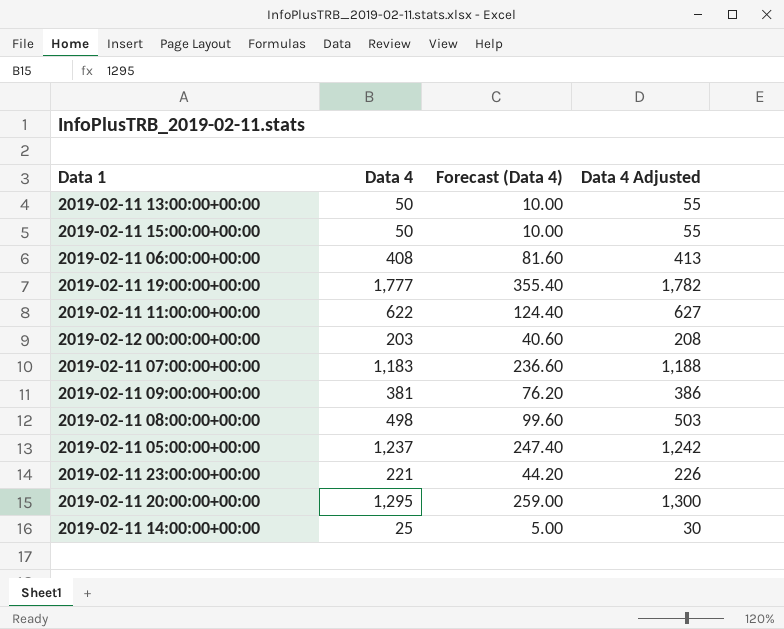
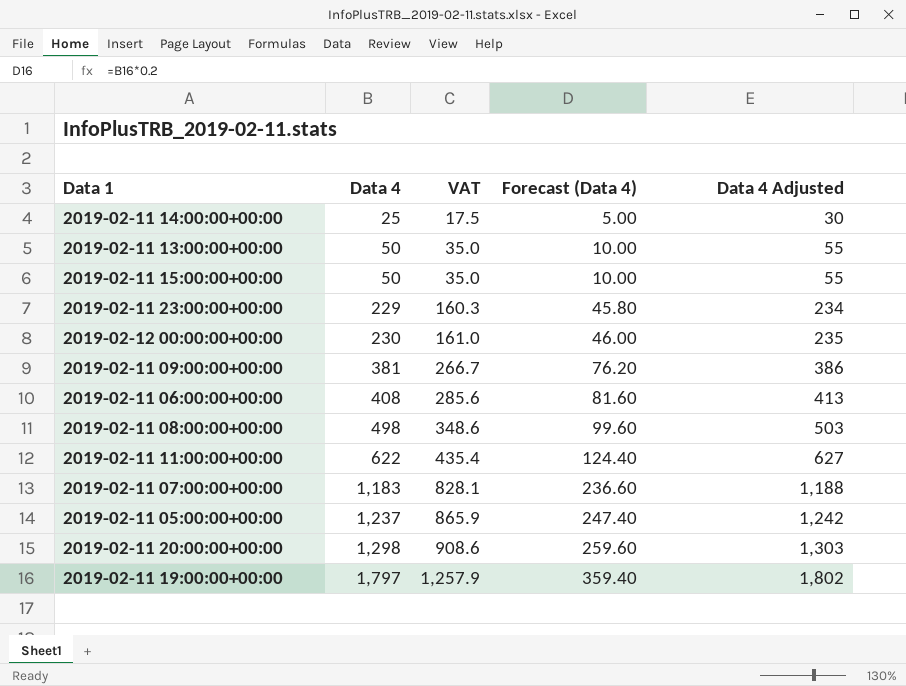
row order: none -> Data 4 ascending
column VAT | formula: none -> [Data 4] * 0.7
2019-02-11 23:00:00+00:00 | Data 4: 221 -> 229
2019-02-11 23:00:00+00:00 | Forecast (Data 4): 44.20 -> 45.80
2019-02-11 23:00:00+00:00 | Data 4 Adjusted: 226 -> 234
2019-02-12 00:00:00+00:00 | Data 4: 203 -> 230
2019-02-12 00:00:00+00:00 | Forecast (Data 4): 40.60 -> 46.00
2019-02-12 00:00:00+00:00 | Data 4 Adjusted: 208 -> 235
2019-02-11 20:00:00+00:00 | Data 4: 1,295 -> 1,298
2019-02-11 20:00:00+00:00 | Forecast (Data 4): 259.00 -> 259.60
2019-02-11 20:00:00+00:00 | Data 4 Adjusted: 1,300 -> 1,303
2019-02-11 19:00:00+00:00 | Data 4: 1,777 -> 1,797
2019-02-11 19:00:00+00:00 | Forecast (Data 4): 355.40 -> 359.40
2019-02-11 19:00:00+00:00 | Data 4 Adjusted: 1,782 -> 1,802

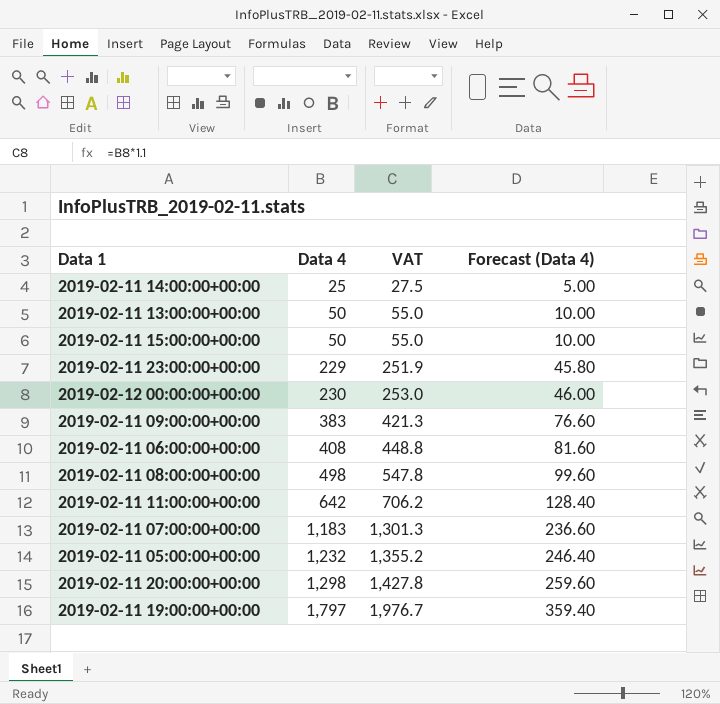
column Data 4 Adjusted | formula: [Data 4] + 5 -> none
column VAT | formula: [Data 4] * 0.7 -> [Data 4] * 1.1
2019-02-11 09:00:00+00:00 | Data 4: 381 -> 383
2019-02-11 09:00:00+00:00 | Forecast (Data 4): 76.20 -> 76.60
2019-02-11 11:00:00+00:00 | Data 4: 622 -> 642
2019-02-11 11:00:00+00:00 | Forecast (Data 4): 124.40 -> 128.40
2019-02-11 05:00:00+00:00 | Data 4: 1,237 -> 1,232
2019-02-11 05:00:00+00:00 | Forecast (Data 4): 247.40 -> 246.40

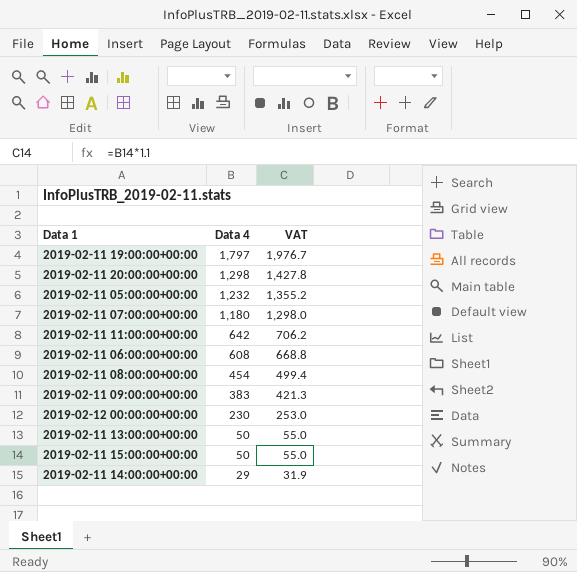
row order: Data 4 ascending -> Data 4 descending
column Forecast (Data 4) | formula: [Data 4] * 0.2 -> none
row 2019-02-11 23:00:00+00:00: 229 | 251.9 | 45.80 -> none
2019-02-11 07:00:00+00:00 | Data 4: 1,183 -> 1,180
2019-02-11 07:00:00+00:00 | VAT: 1,301.3 -> 1,298.0
2019-02-11 06:00:00+00:00 | Data 4: 408 -> 608
2019-02-11 06:00:00+00:00 | VAT: 448.8 -> 668.8
2019-02-11 08:00:00+00:00 | Data 4: 498 -> 454
2019-02-11 08:00:00+00:00 | VAT: 547.8 -> 499.4
2019-02-11 14:00:00+00:00 | Data 4: 25 -> 29
2019-02-11 14:00:00+00:00 | VAT: 27.5 -> 31.9

